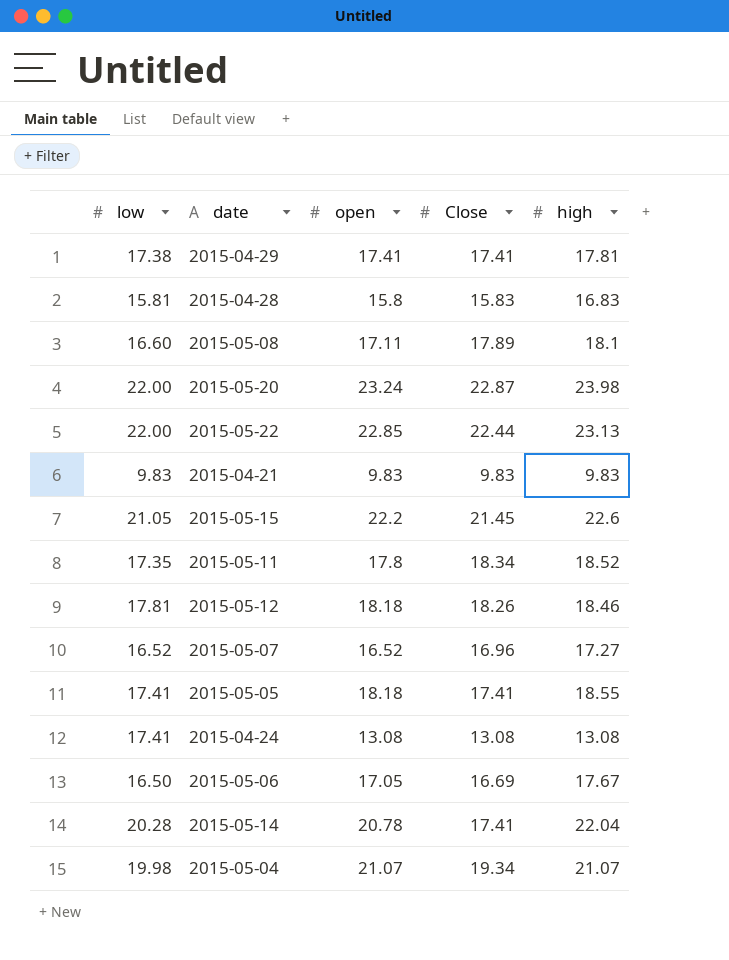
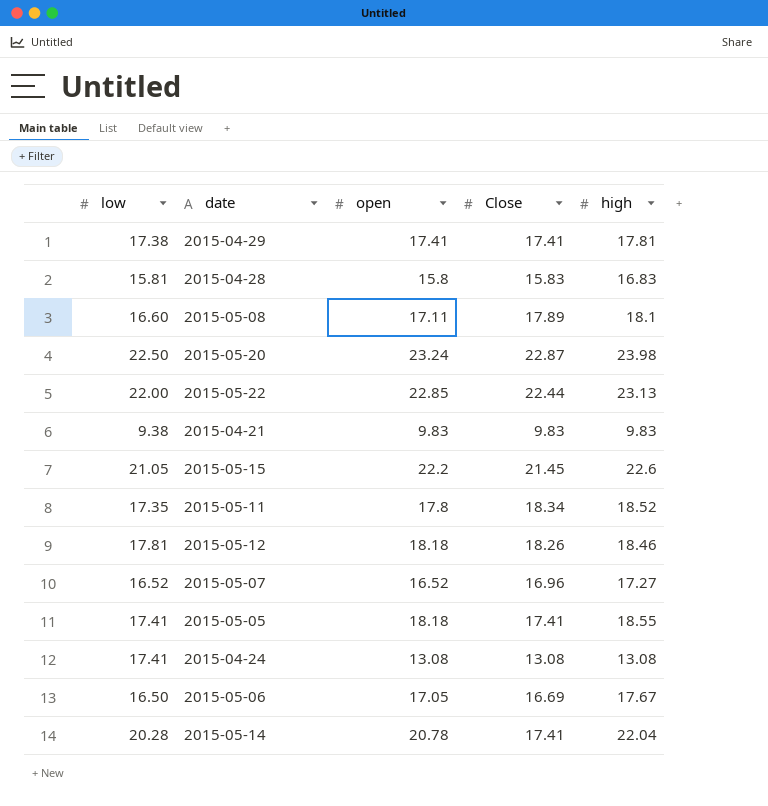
row 2015-05-04: 19.98 | 21.07 | 19.34 | 21.07 -> none
2015-05-20 | low: 22.00 -> 22.50
2015-04-21 | low: 9.83 -> 9.38

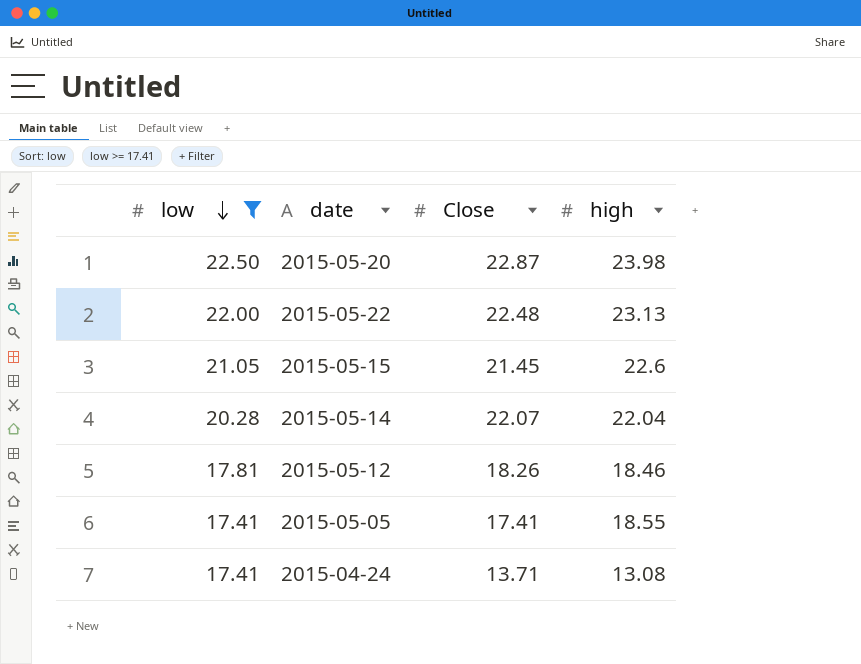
filter: none -> low >= 17.41
row order: none -> low descending
column open | position: 3 -> none
2015-05-22 | Close: 22.44 -> 22.48
2015-05-14 | Close: 17.41 -> 22.07
2015-04-24 | Close: 13.08 -> 13.71

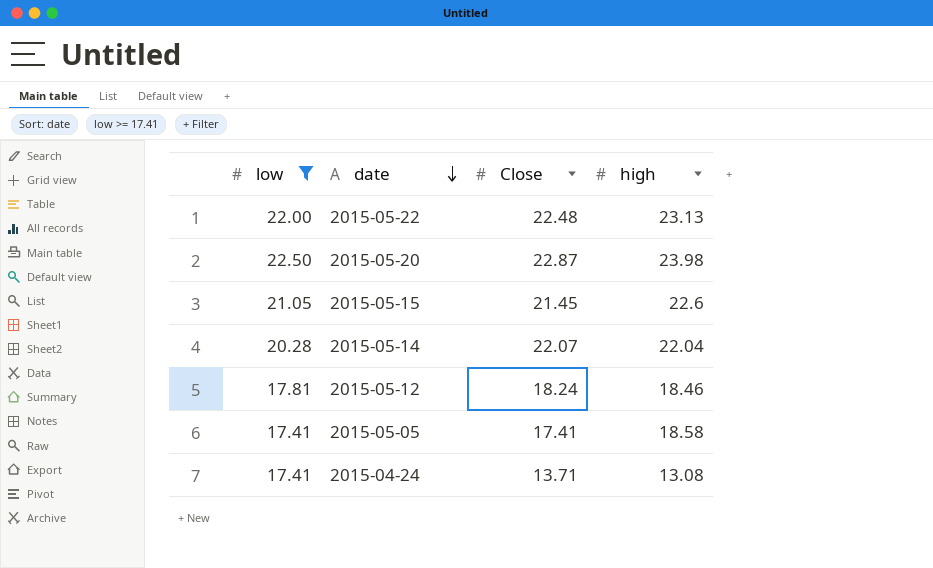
row order: low descending -> date descending
2015-05-12 | Close: 18.26 -> 18.24
2015-05-05 | high: 18.55 -> 18.58

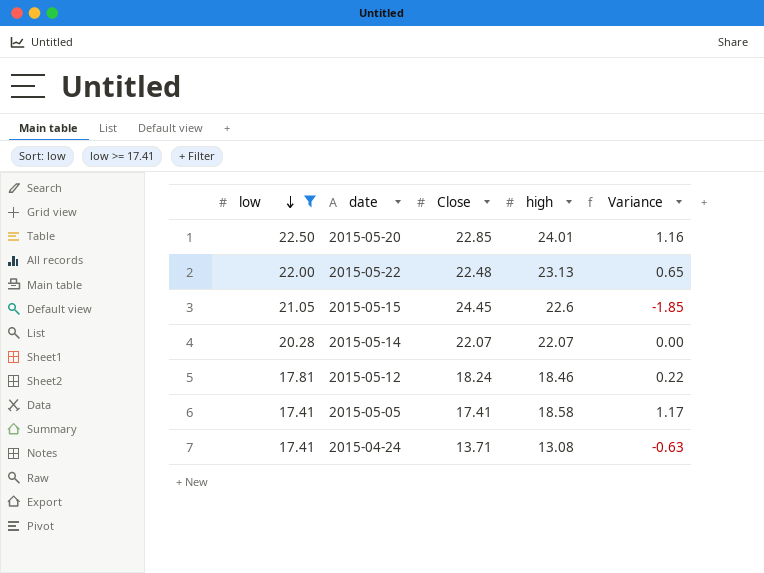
row order: date descending -> low descending
column Variance | formula: none -> [high] - [Close]
2015-05-20 | Close: 22.87 -> 22.85
2015-05-20 | high: 23.98 -> 24.01
2015-05-15 | Close: 21.45 -> 24.45
2015-05-14 | high: 22.04 -> 22.07

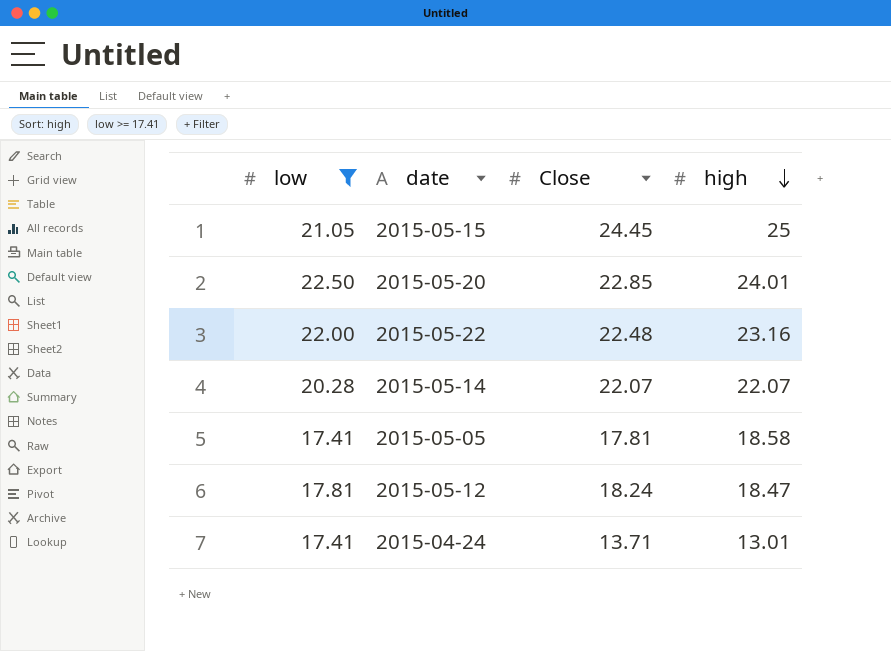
row order: low descending -> high descending
column Variance | formula: [high] - [Close] -> none
2015-05-15 | high: 22.6 -> 25
2015-05-22 | high: 23.13 -> 23.16
2015-05-05 | Close: 17.41 -> 17.81
2015-05-12 | high: 18.46 -> 18.47
2015-04-24 | high: 13.08 -> 13.01

